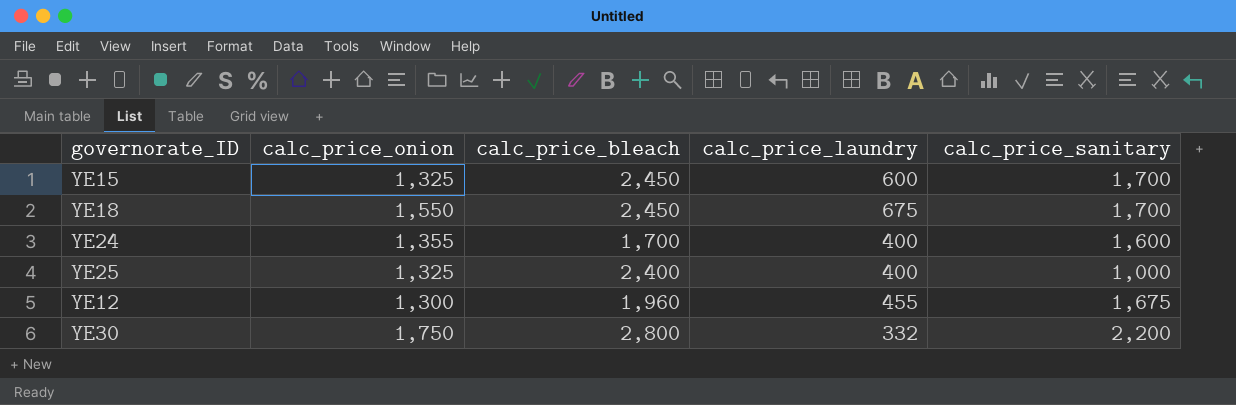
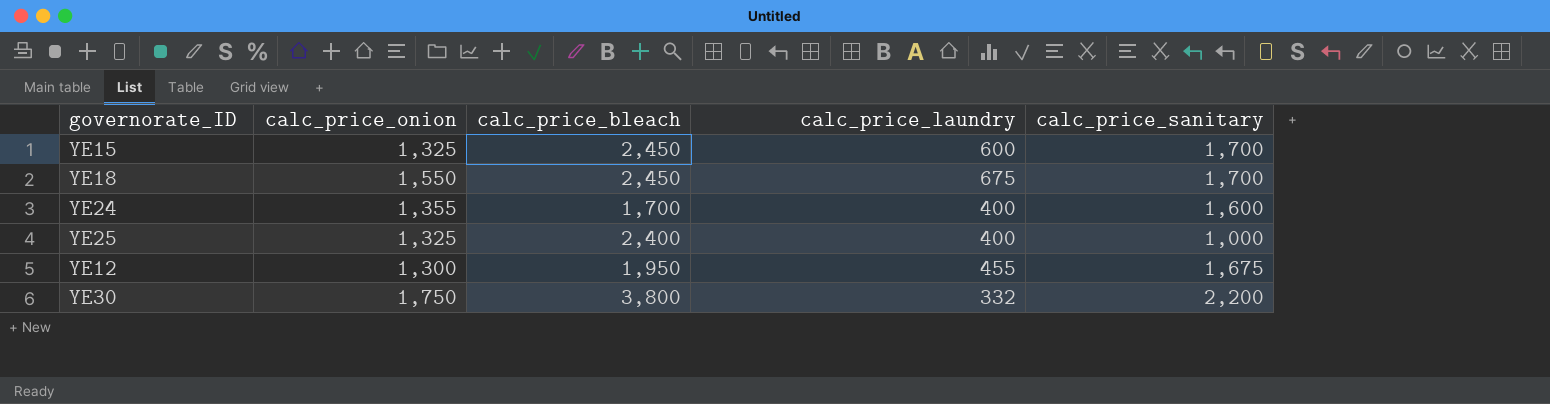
YE12 | calc_price_bleach: 1,960 -> 1,950
YE30 | calc_price_bleach: 2,800 -> 3,800

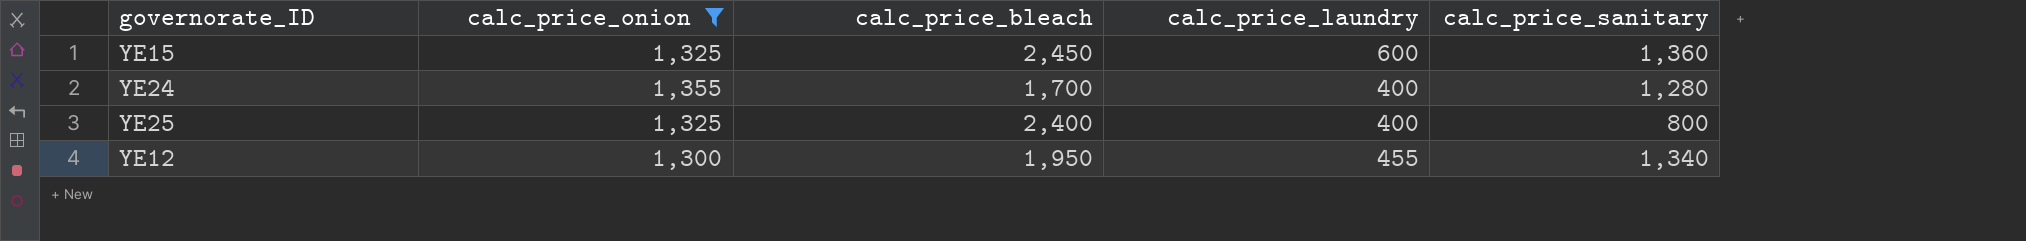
filter: none -> calc_price_onion <= 1,355
YE15 | calc_price_sanitary: 1,700 -> 1,360
YE24 | calc_price_sanitary: 1,600 -> 1,280
YE25 | calc_price_sanitary: 1,000 -> 800
YE12 | calc_price_sanitary: 1,675 -> 1,340

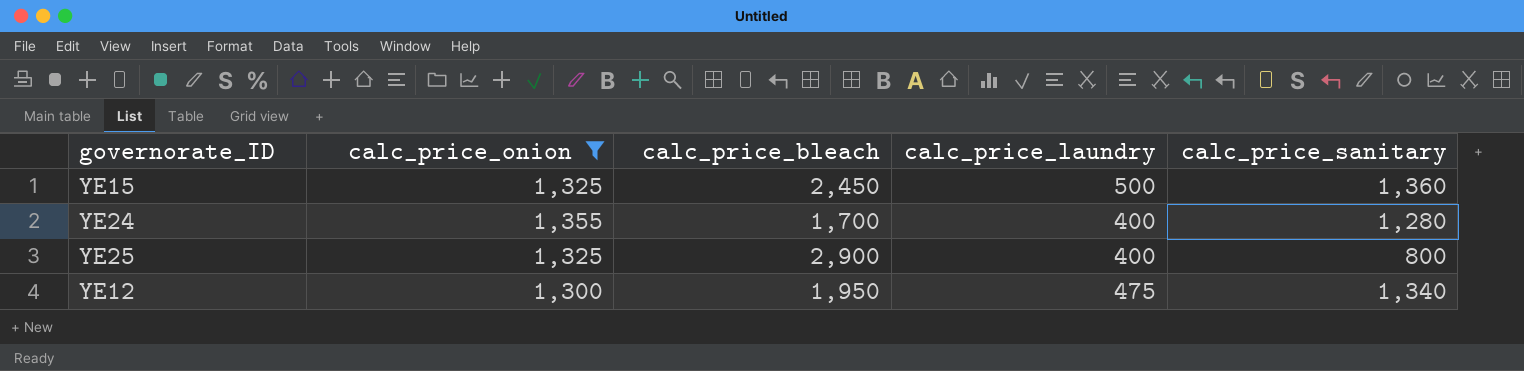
YE15 | calc_price_laundry: 600 -> 500
YE25 | calc_price_bleach: 2,400 -> 2,900
YE12 | calc_price_laundry: 455 -> 475

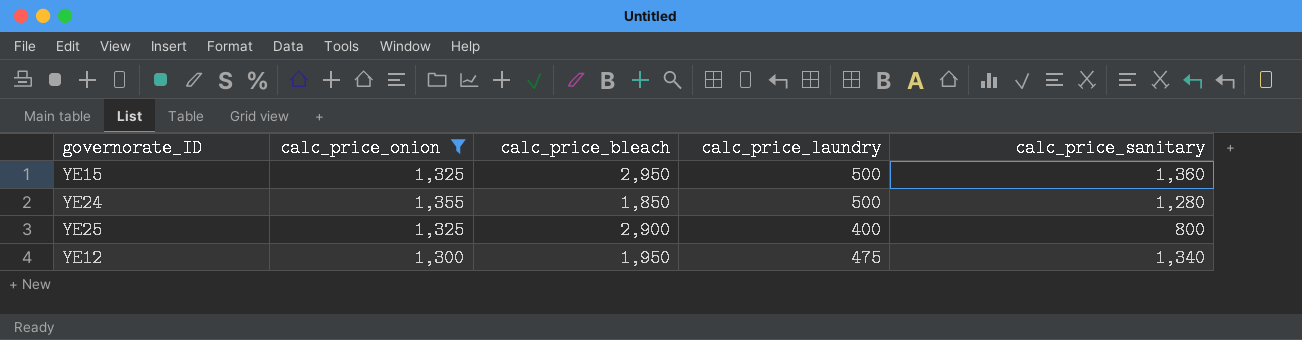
YE15 | calc_price_bleach: 2,450 -> 2,950
YE24 | calc_price_bleach: 1,700 -> 1,850
YE24 | calc_price_laundry: 400 -> 500

